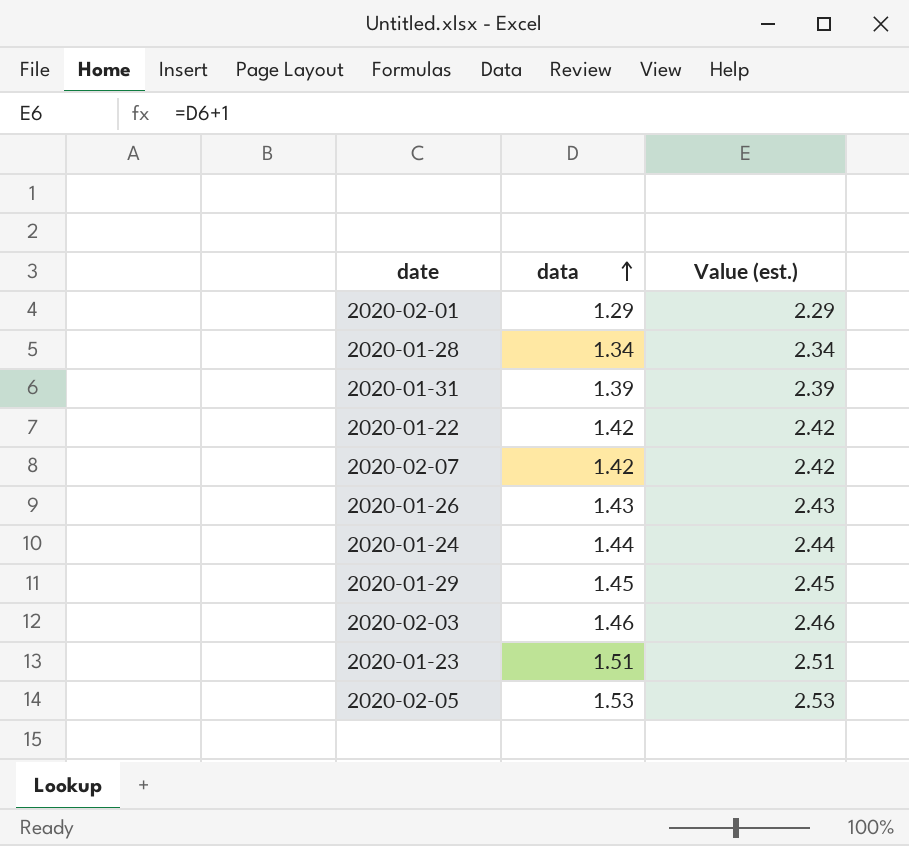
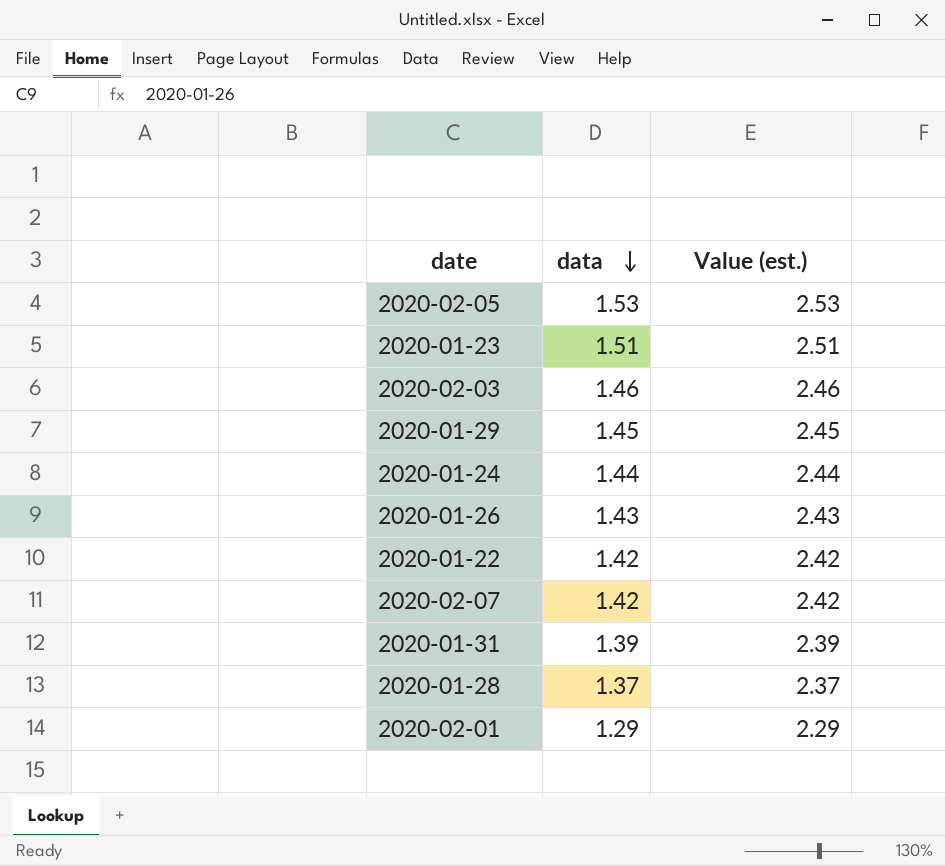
row order: data ascending -> data descending
2020-01-28 | data: 1.34 -> 1.37
2020-01-28 | Value (est.): 2.34 -> 2.37

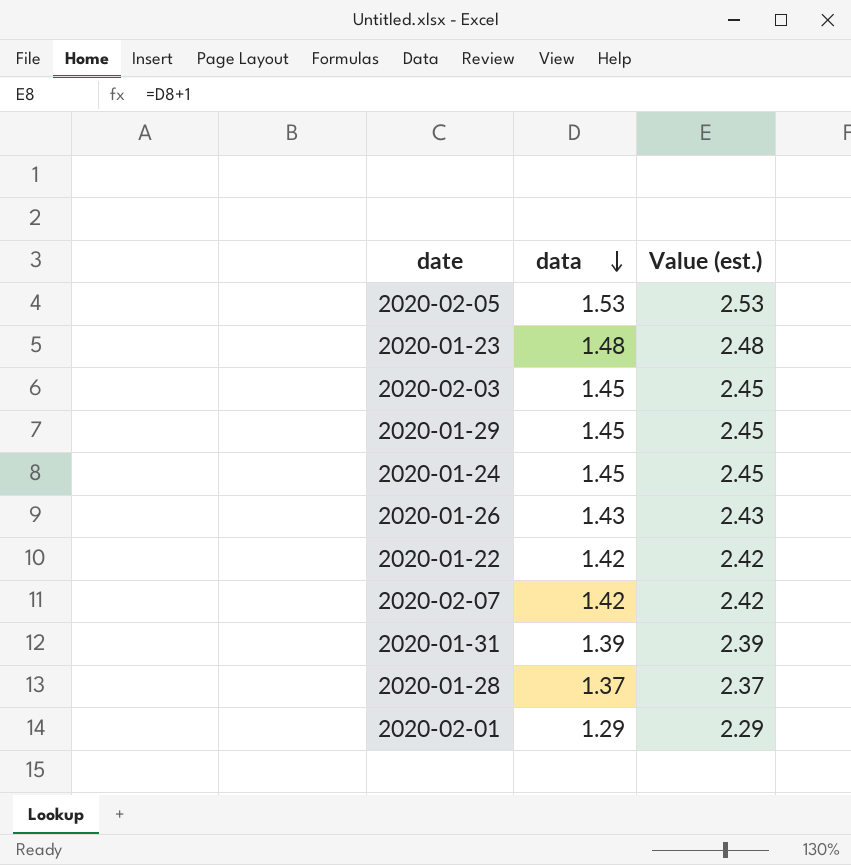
2020-01-23 | data: 1.51 -> 1.48
2020-01-23 | Value (est.): 2.51 -> 2.48
2020-02-03 | data: 1.46 -> 1.45
2020-02-03 | Value (est.): 2.46 -> 2.45
2020-01-24 | data: 1.44 -> 1.45
2020-01-24 | Value (est.): 2.44 -> 2.45

